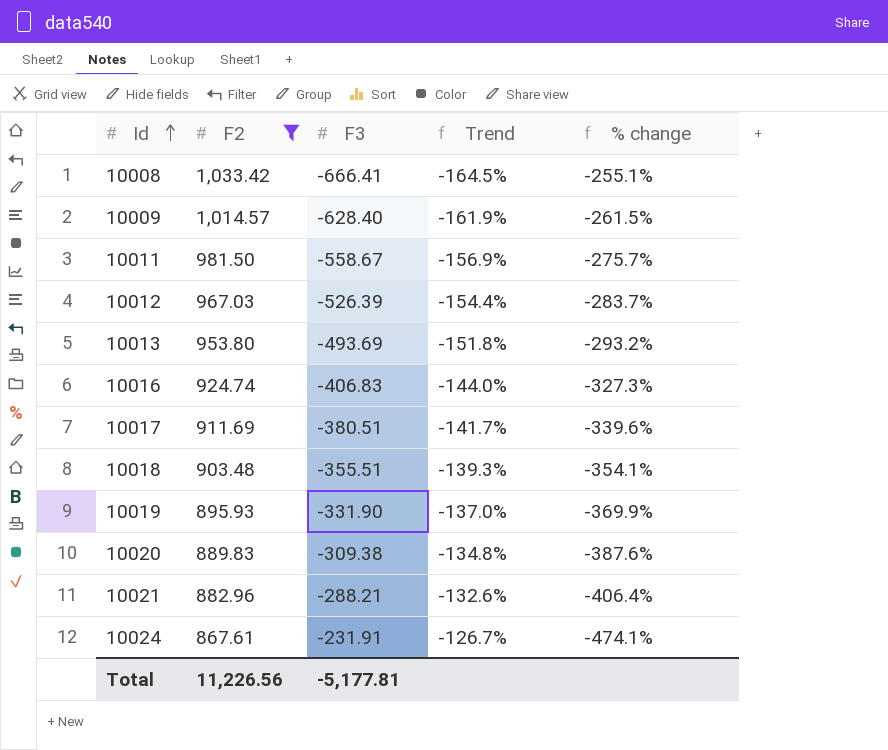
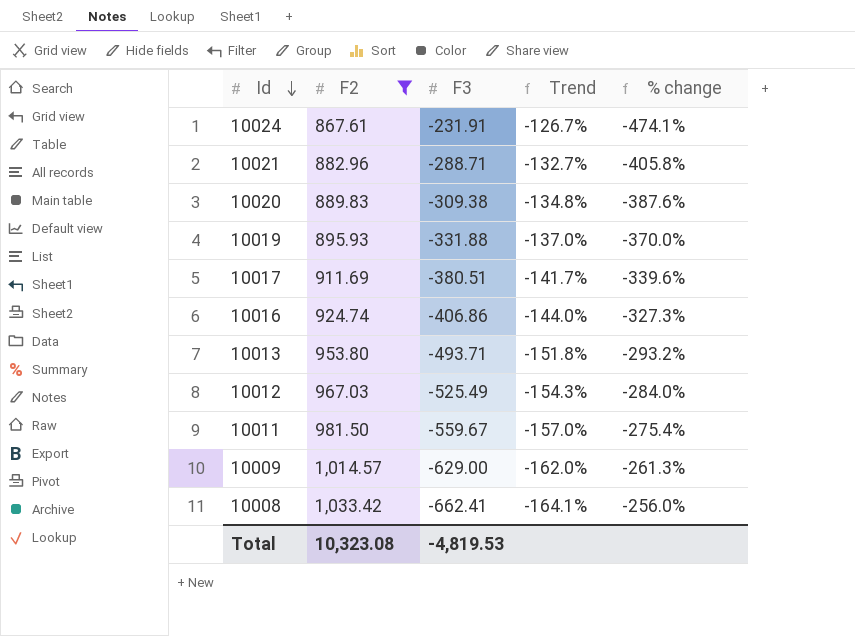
row order: Id ascending -> Id descending
row 10018: 903.48 | -355.51 | -139.3% | -354.1% -> none
10021 | F3: -288.21 -> -288.71
10021 | Trend: -132.6% -> -132.7%
10021 | % change: -406.4% -> -405.8%
10019 | F3: -331.90 -> -331.88
10019 | % change: -369.9% -> -370.0%
10016 | F3: -406.83 -> -406.86
10013 | F3: -493.69 -> -493.71
10012 | F3: -526.39 -> -525.49
10012 | Trend: -154.4% -> -154.3%
10012 | % change: -283.7% -> -284.0%
10011 | F3: -558.67 -> -559.67
10011 | Trend: -156.9% -> -157.0%
10011 | % change: -275.7% -> -275.4%
10009 | F3: -628.40 -> -629.00
10009 | Trend: -161.9% -> -162.0%
10009 | % change: -261.5% -> -261.3%
10008 | F3: -666.41 -> -662.41
10008 | Trend: -164.5% -> -164.1%
10008 | % change: -255.1% -> -256.0%
Total | F2: 11,226.56 -> 10,323.08
Total | F3: -5,177.81 -> -4,819.53

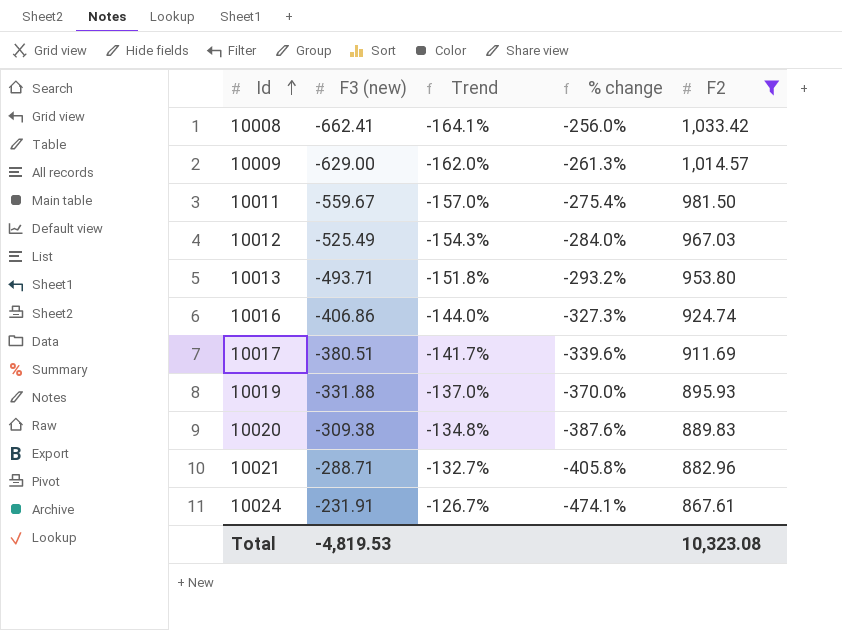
row order: Id descending -> Id ascending
column name: F3 -> F3 (new)
column F2 | position: 2 -> 5

